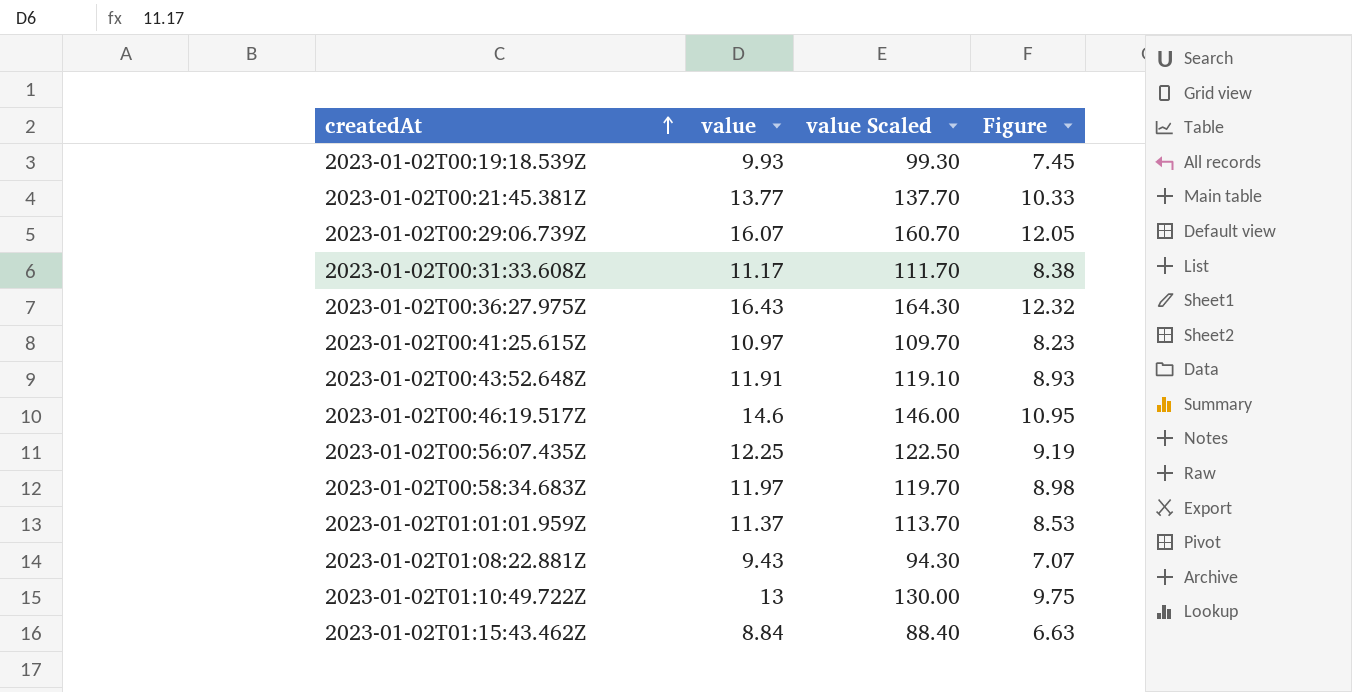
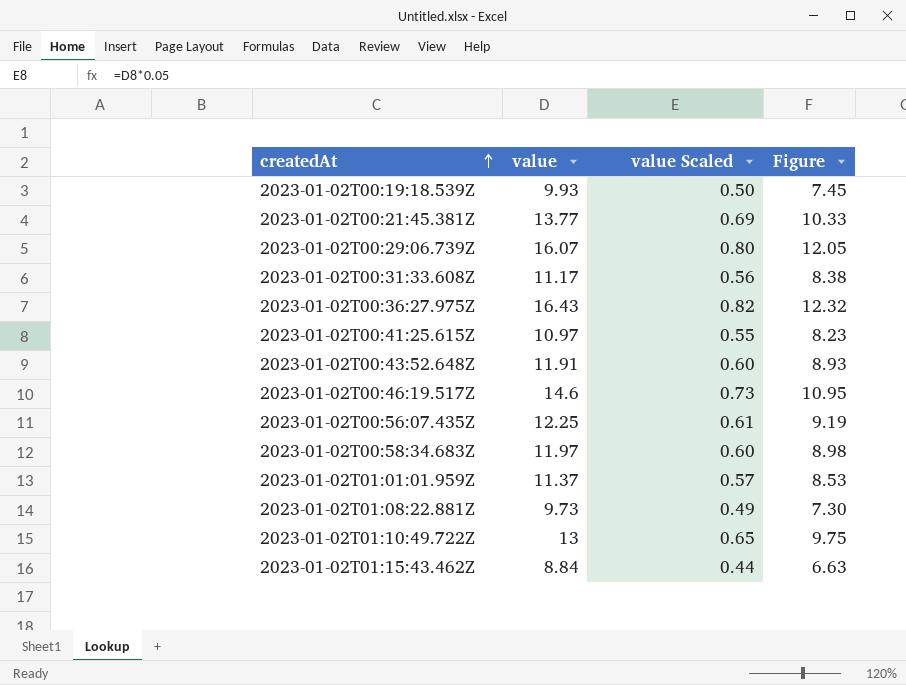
column value Scaled | formula: [value] * 10 -> [value] * 0.05
2023-01-02T01:08:22.881Z | value: 9.43 -> 9.73
2023-01-02T01:08:22.881Z | Figure: 7.07 -> 7.30

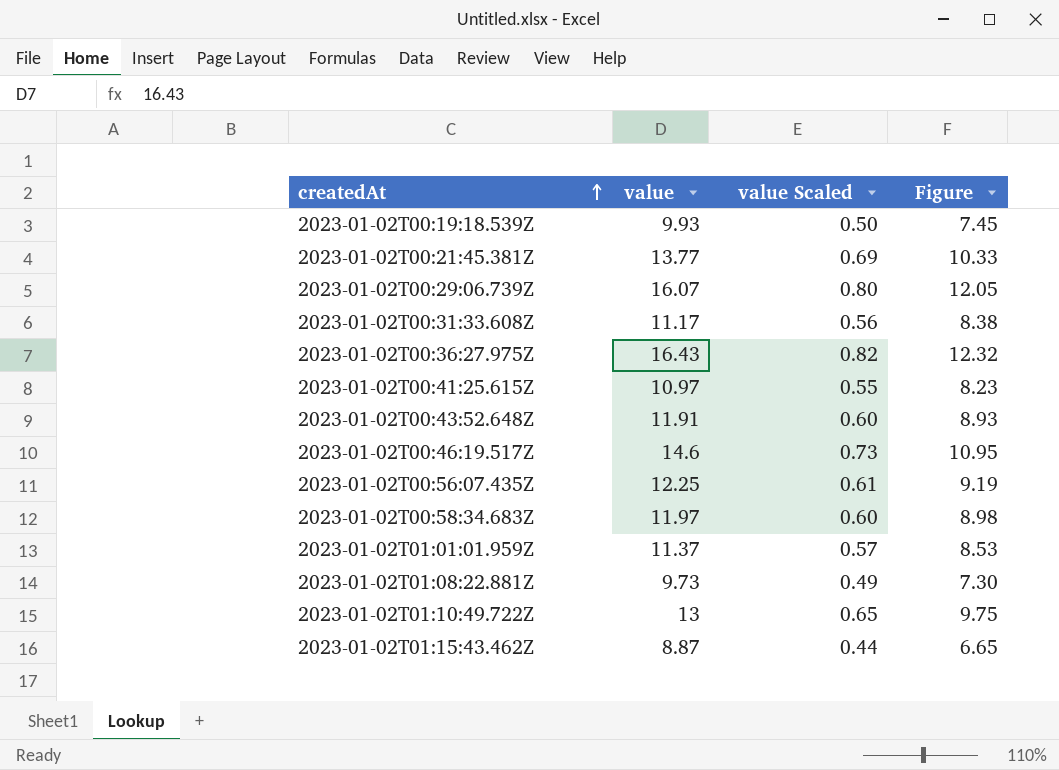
2023-01-02T01:15:43.462Z | value: 8.84 -> 8.87
2023-01-02T01:15:43.462Z | Figure: 6.63 -> 6.65

